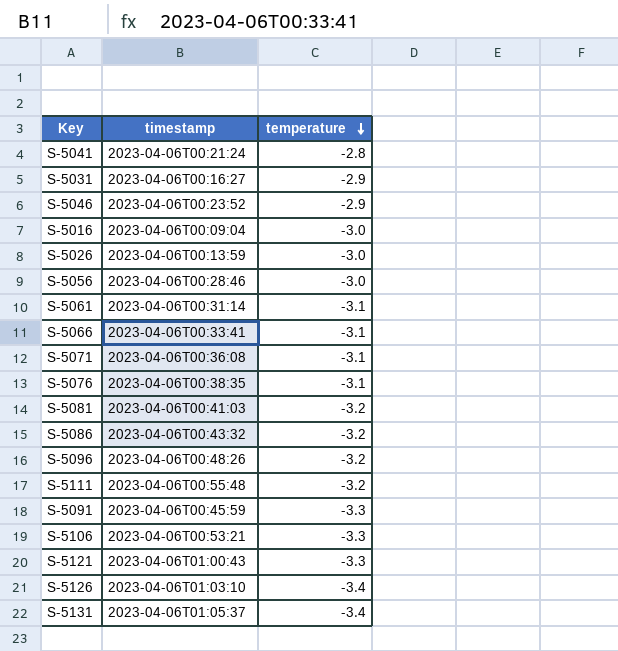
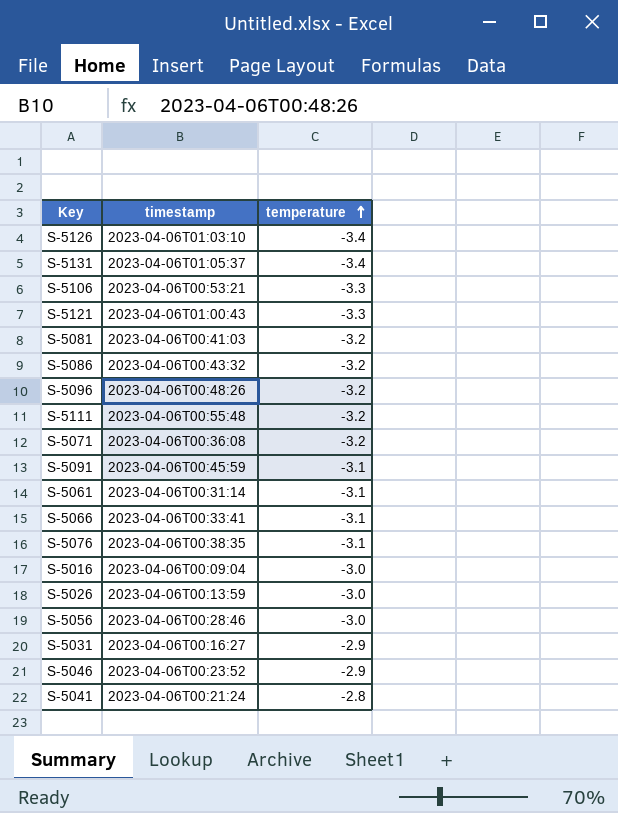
row order: temperature descending -> temperature ascending
S-5071 | temperature: -3.1 -> -3.2
S-5091 | temperature: -3.3 -> -3.1

